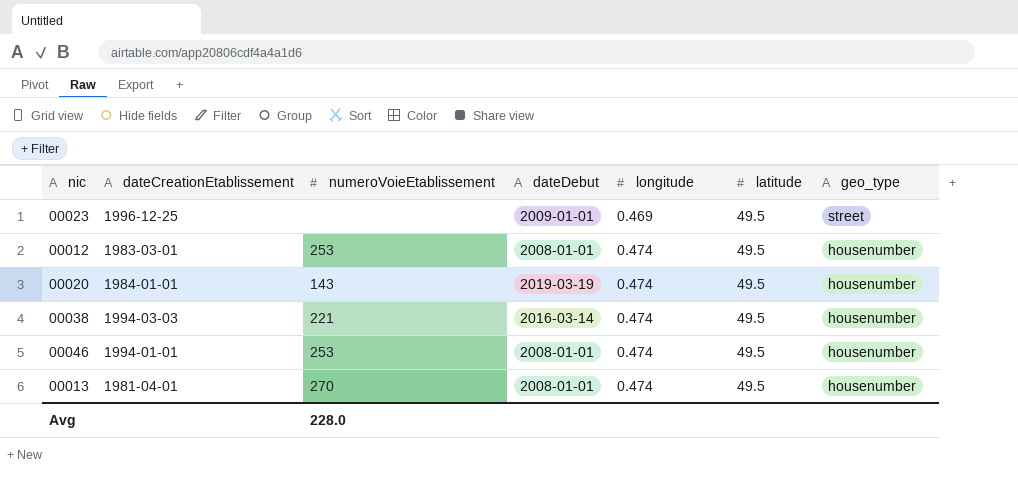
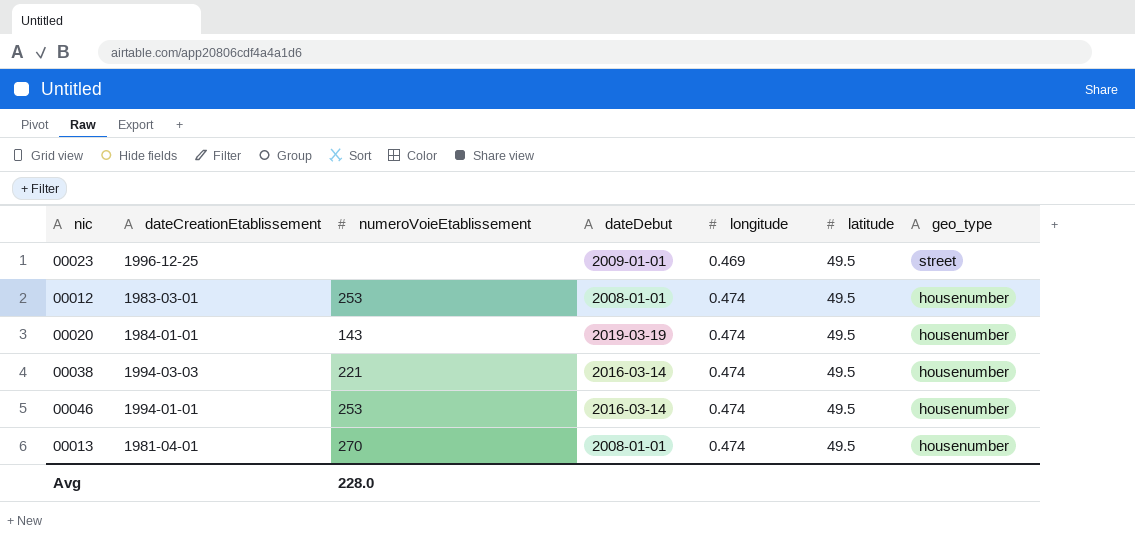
00046 | dateDebut: 2008-01-01 -> 2016-03-14

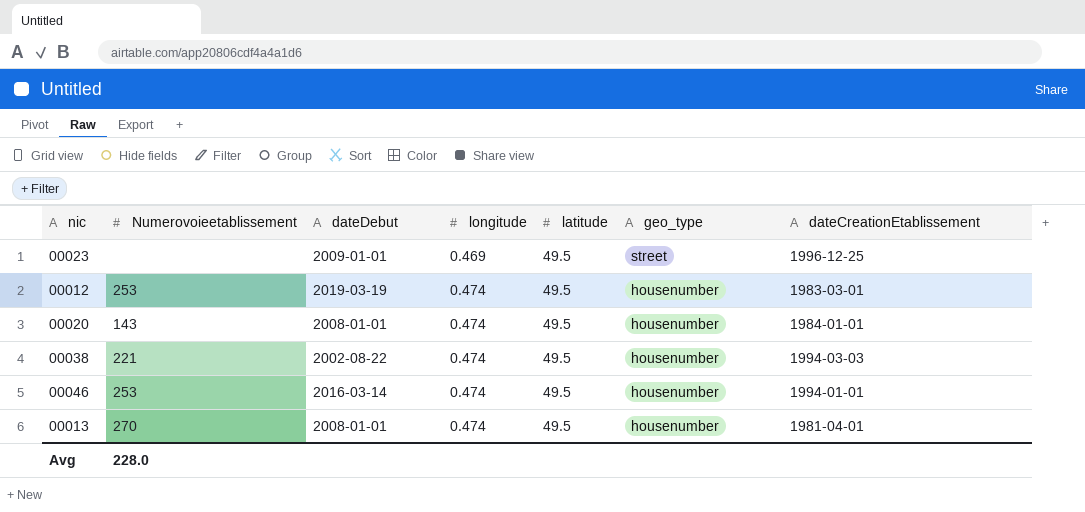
column name: numeroVoieEtablissement -> Numerovoieetablissement
column dateCreationEtablissement | position: 2 -> 7
00012 | dateDebut: 2008-01-01 -> 2019-03-19
00020 | dateDebut: 2019-03-19 -> 2008-01-01
00038 | dateDebut: 2016-03-14 -> 2002-08-22

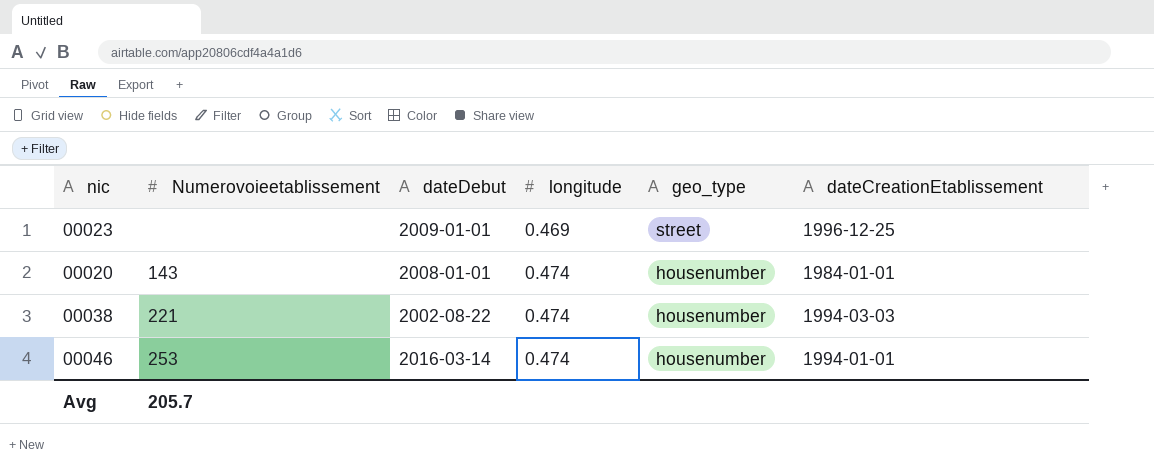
column latitude | position: 5 -> none
row 00012: 253 | 2019-03-19 | 0.474 | 49.5 | housenumber | 1983-03-01 -> none
row 00013: 270 | 2008-01-01 | 0.474 | 49.5 | housenumber | 1981-04-01 -> none
Avg | Numerovoieetablissement: 228.0 -> 205.7

